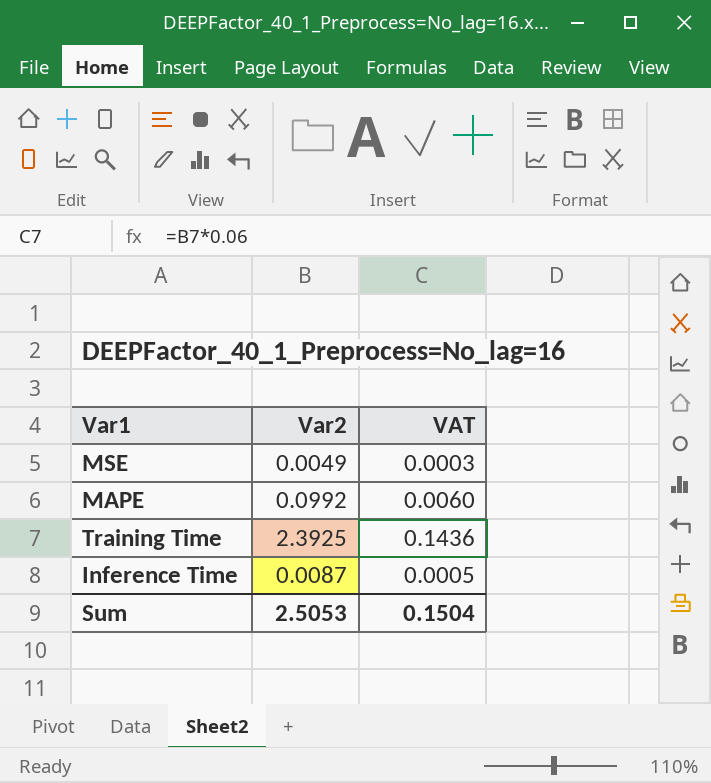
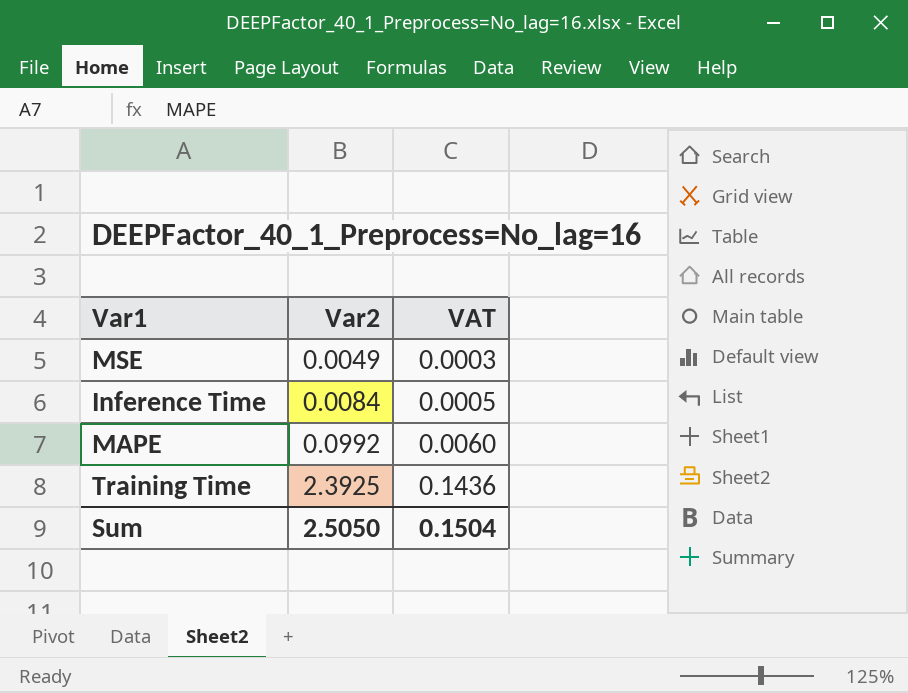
row order: none -> Var2 ascending
Inference Time | Var2: 0.0087 -> 0.0084
Sum | Var2: 2.5053 -> 2.5050

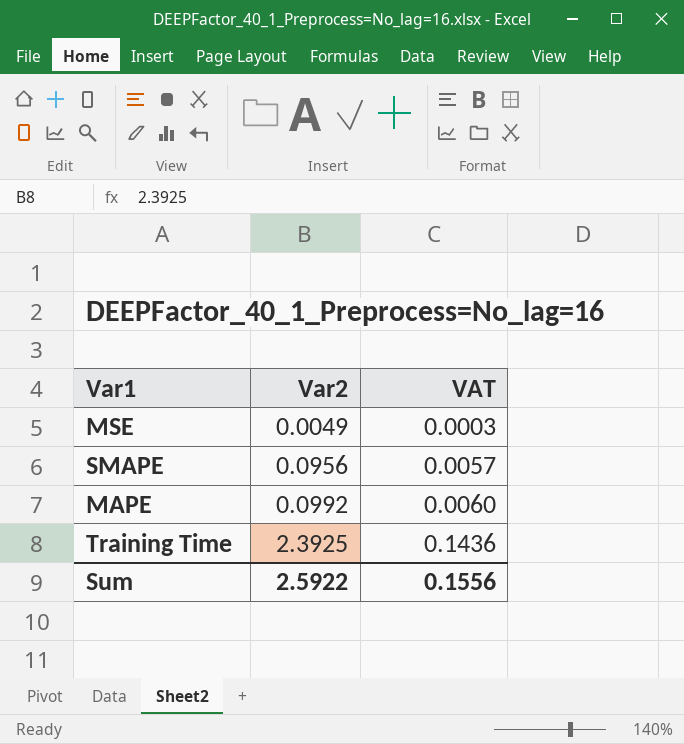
row Inference Time: 0.0084 | 0.0005 -> none
row SMAPE: none -> 0.0956 | 0.0057
Sum | Var2: 2.5050 -> 2.5922
Sum | VAT: 0.1504 -> 0.1556

